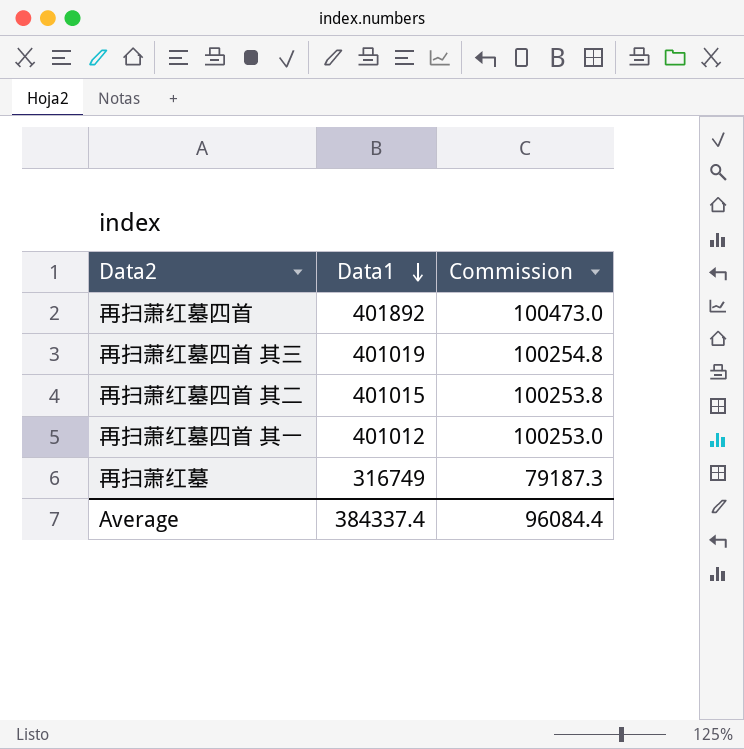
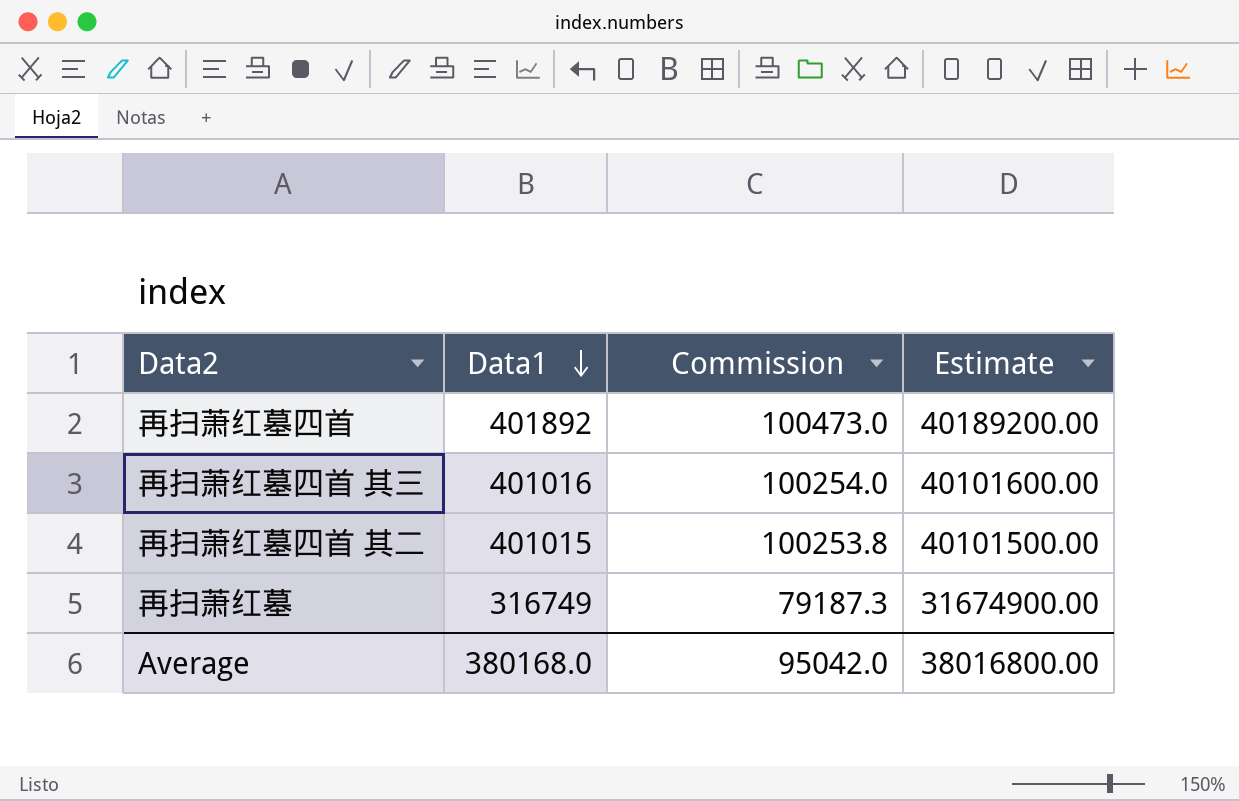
column Estimate | formula: none -> [Data1] * 100
row 再扫萧红墓四首 其一: 401012 | 100253.0 -> none
再扫萧红墓四首 其三 | Data1: 401019 -> 401016
再扫萧红墓四首 其三 | Commission: 100254.8 -> 100254.0
Average | Data1: 384337.4 -> 380168.0
Average | Commission: 96084.4 -> 95042.0

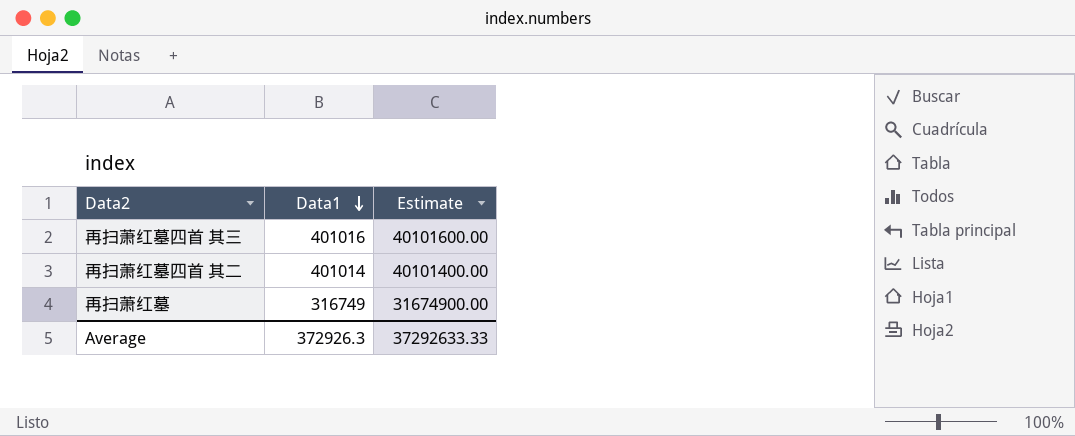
column Commission | formula: [Data1] * 0.25 -> none
row 再扫萧红墓四首: 401892 | 100473.0 | 40189200.00 -> none
再扫萧红墓四首 其二 | Data1: 401015 -> 401014
再扫萧红墓四首 其二 | Estimate: 40101500.00 -> 40101400.00
Average | Data1: 380168.0 -> 372926.3
Average | Estimate: 38016800.00 -> 37292633.33

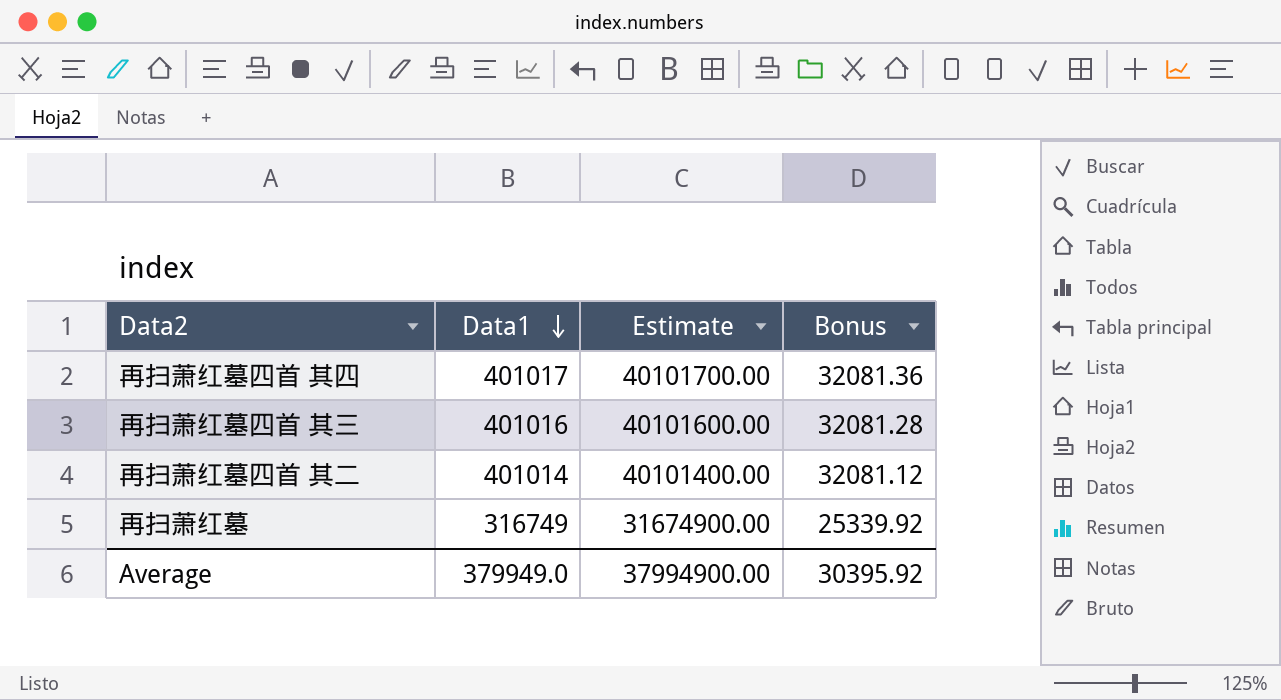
column Bonus | formula: none -> [Data1] * 0.08
row 再扫萧红墓四首 其四: none -> 401017 | 40101700.00 | 32081.36
Average | Data1: 372926.3 -> 379949.0
Average | Estimate: 37292633.33 -> 37994900.00

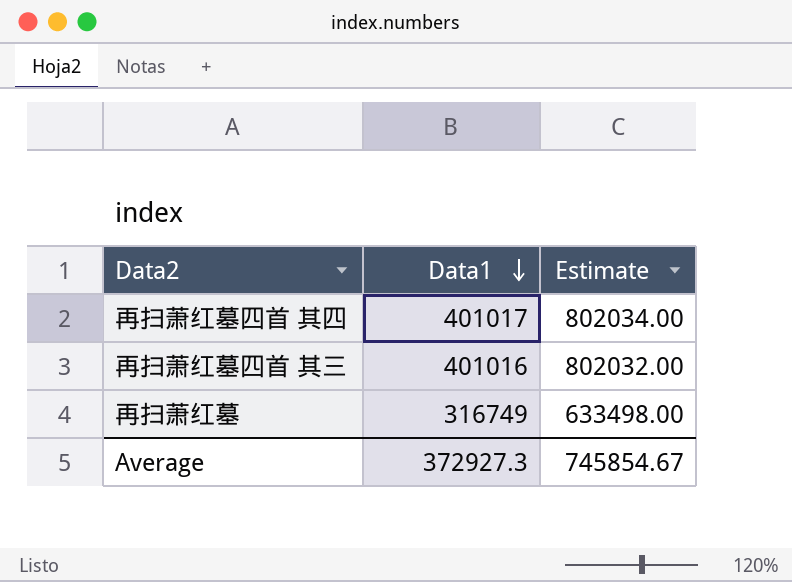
column Bonus | formula: [Data1] * 0.08 -> none
column Estimate | formula: [Data1] * 100 -> [Data1] * 2
row 再扫萧红墓四首 其二: 401014 | 40101400.00 | 32081.12 -> none
Average | Data1: 379949.0 -> 372927.3
Average | Estimate: 37994900.00 -> 745854.67

